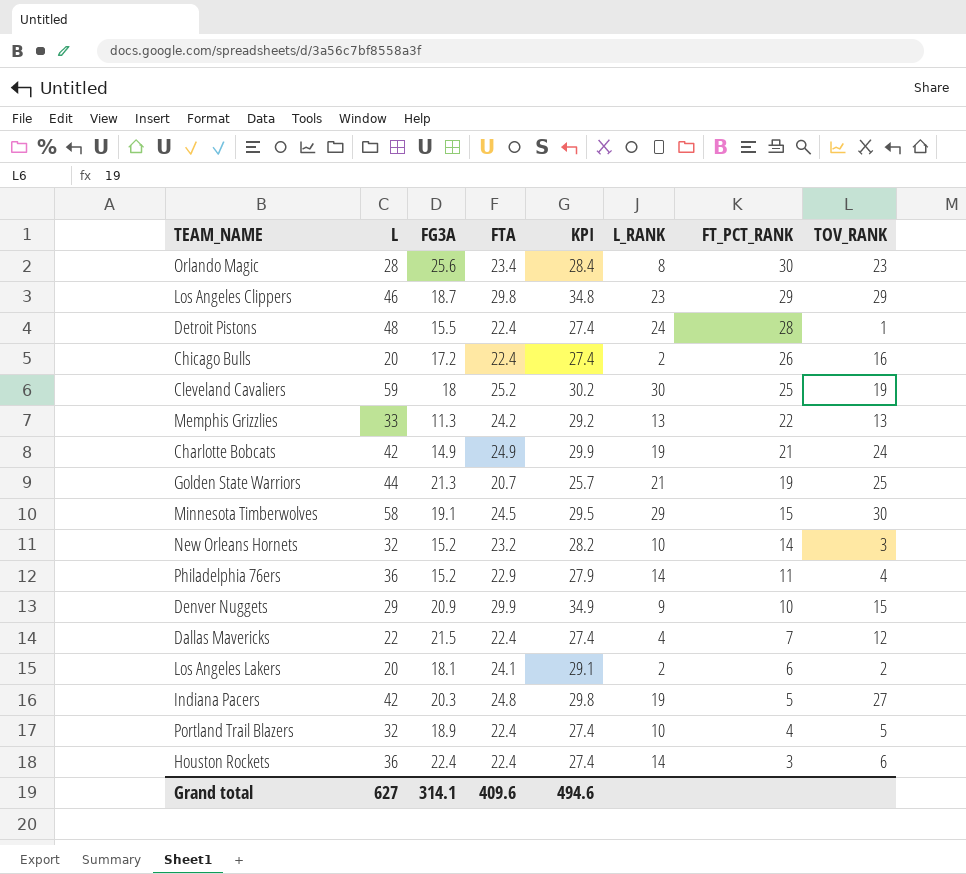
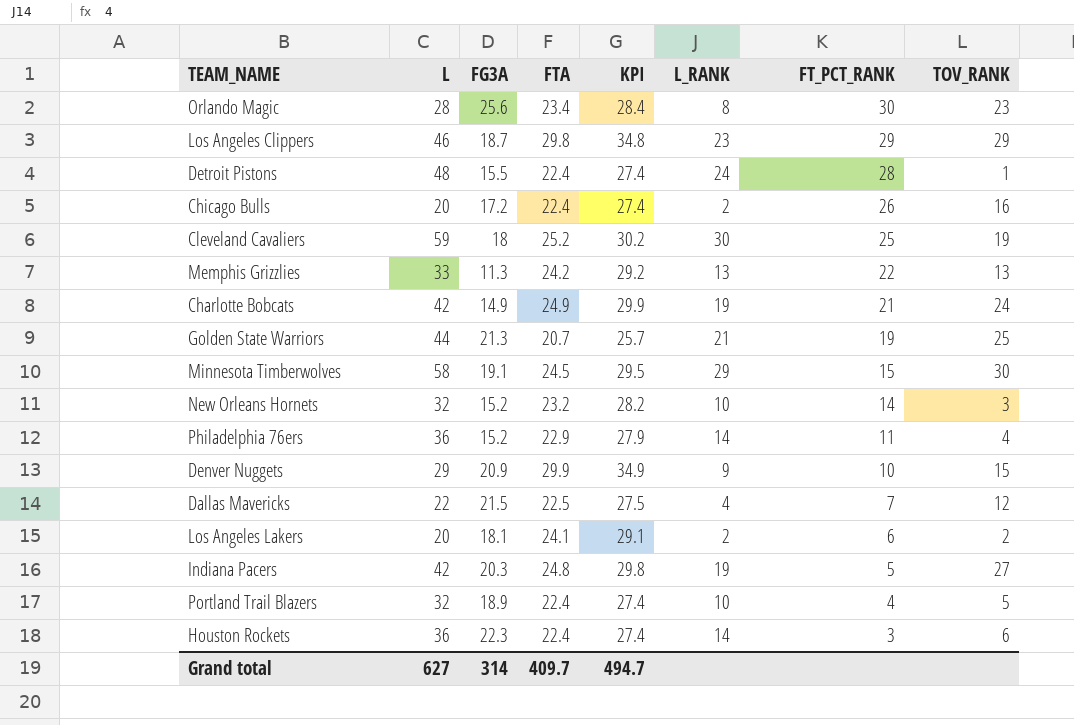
Dallas Mavericks | FTA: 22.4 -> 22.5
Dallas Mavericks | KPI: 27.4 -> 27.5
Houston Rockets | FG3A: 22.4 -> 22.3
Grand total | FG3A: 314.1 -> 314
Grand total | FTA: 409.6 -> 409.7
Grand total | KPI: 494.6 -> 494.7

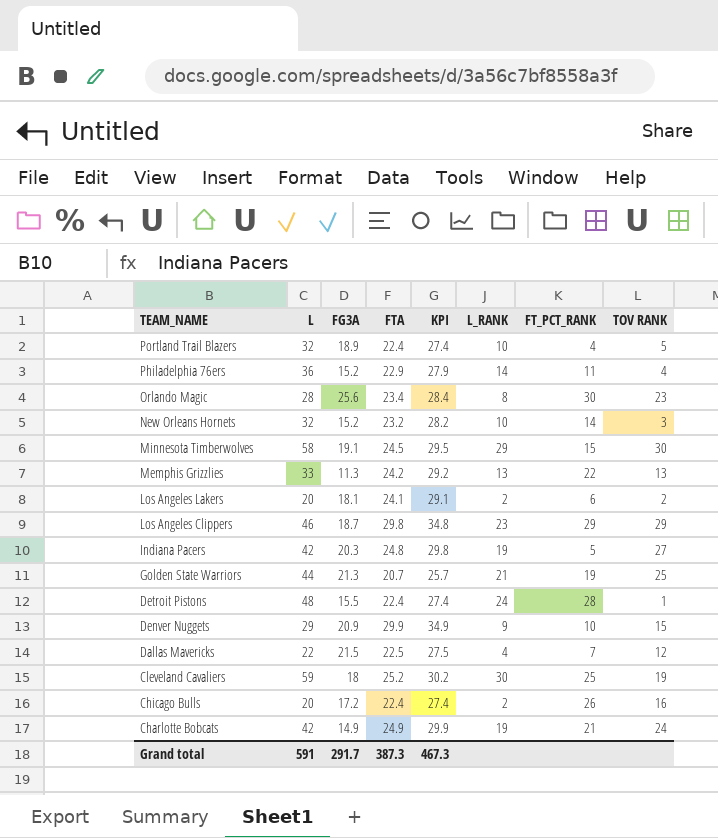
row order: FT_PCT_RANK descending -> TEAM_NAME descending
column name: TOV_RANK -> TOV RANK
row Houston Rockets: 36 | 22.3 | 22.4 | 27.4 | 14 | 3 | 6 -> none
Grand total | L: 627 -> 591
Grand total | FG3A: 314 -> 291.7
Grand total | FTA: 409.7 -> 387.3
Grand total | KPI: 494.7 -> 467.3

